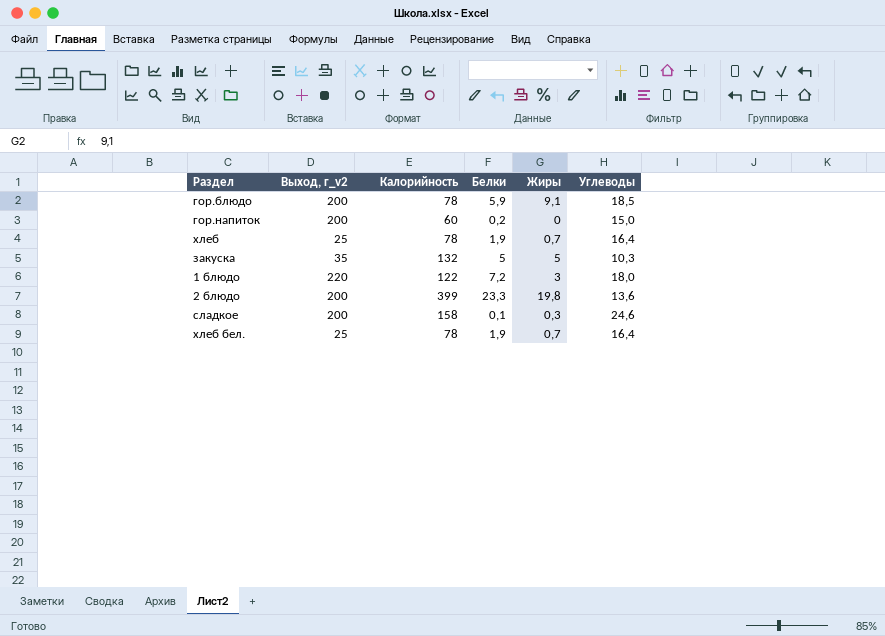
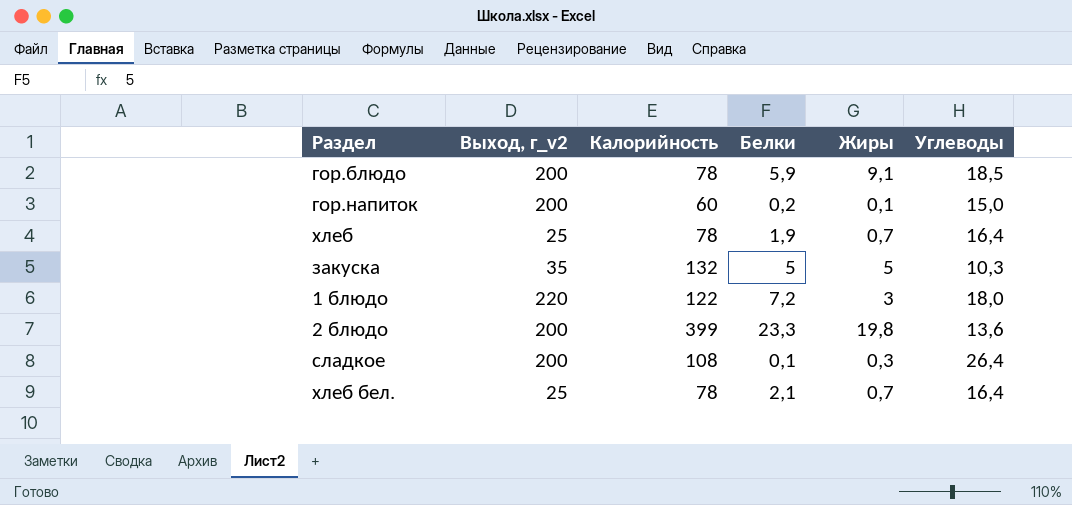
гор.напиток | Жиры: 0 -> 0,1
сладкое | Калорийность: 158 -> 108
сладкое | Углеводы: 24,6 -> 26,4
хлеб бел. | Белки: 1,9 -> 2,1

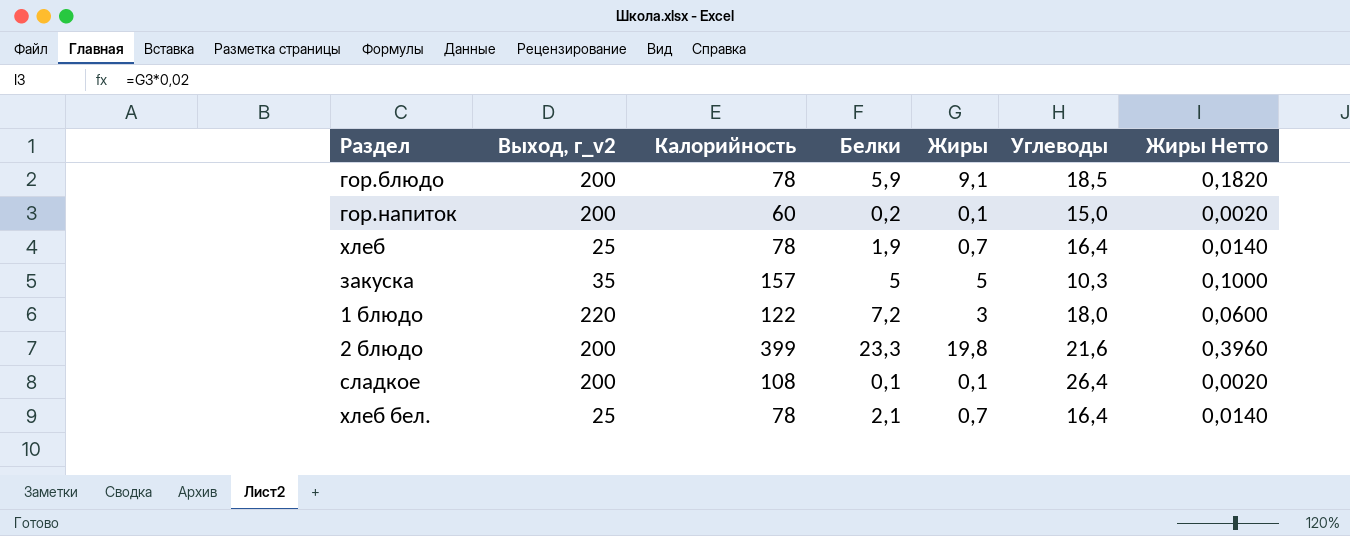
column Жиры Нетто | formula: none -> [Жиры] * 0,02
закуска | Калорийность: 132 -> 157
2 блюдо | Углеводы: 13,6 -> 21,6
сладкое | Жиры: 0,3 -> 0,1

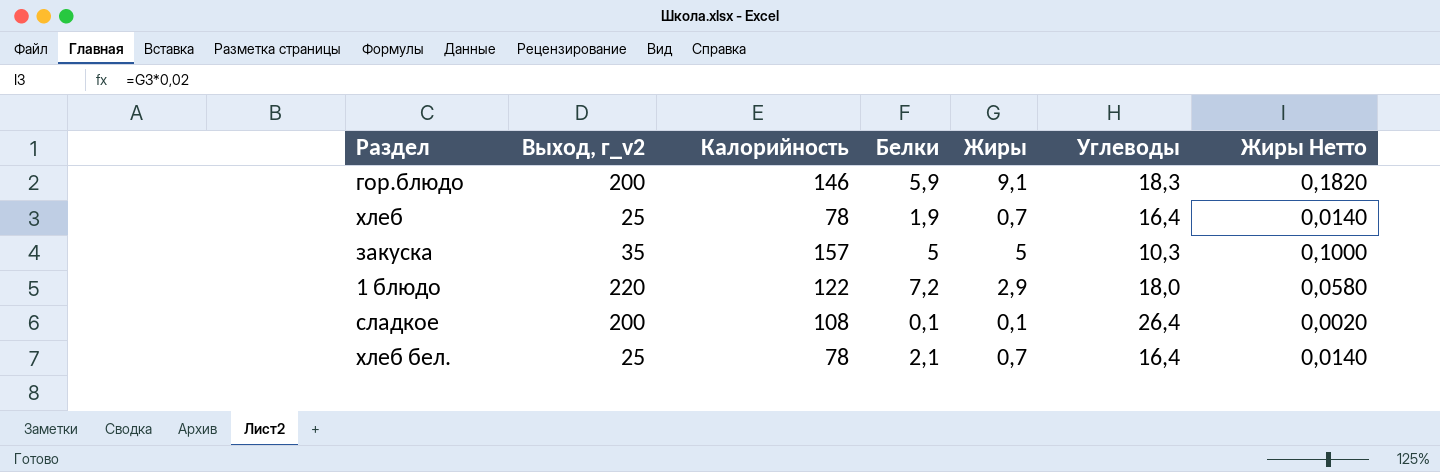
row гор.напиток: 200 | 60 | 0,2 | 0,1 | 15,0 | 0,0020 -> none
row 2 блюдо: 200 | 399 | 23,3 | 19,8 | 21,6 | 0,3960 -> none
гор.блюдо | Калорийность: 78 -> 146
гор.блюдо | Углеводы: 18,5 -> 18,3
1 блюдо | Жиры: 3 -> 2,9
1 блюдо | Жиры Нетто: 0,0600 -> 0,0580

